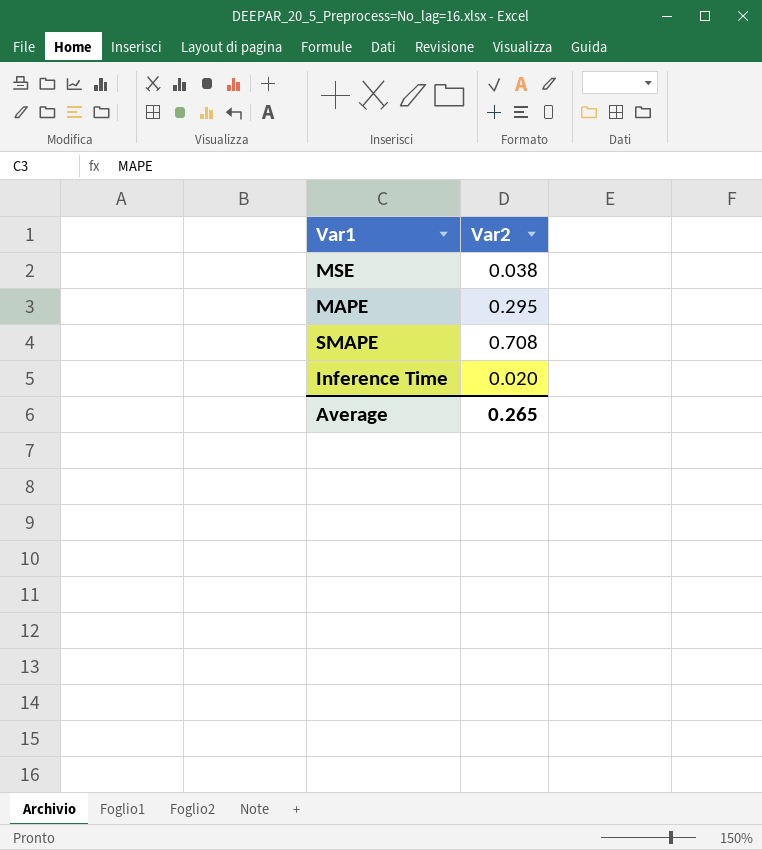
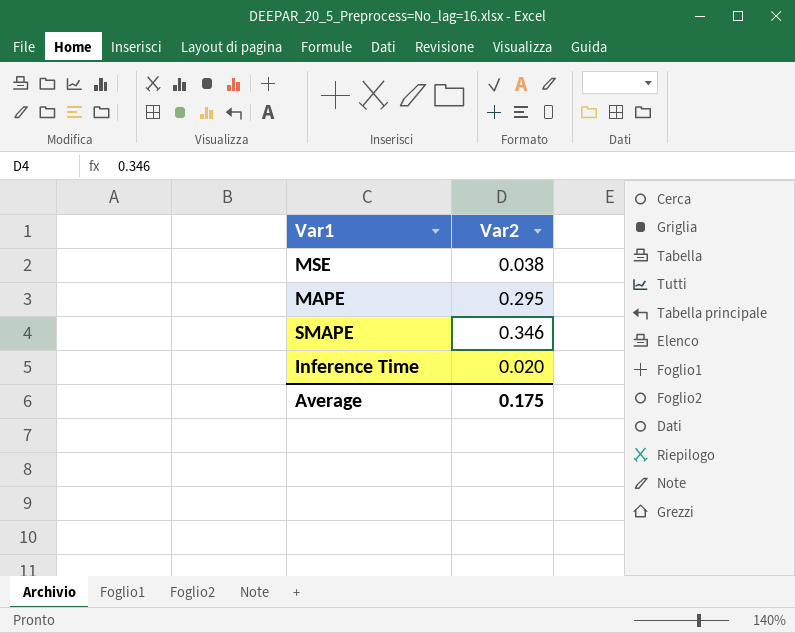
SMAPE | Var2: 0.708 -> 0.346
Average | Var2: 0.265 -> 0.175

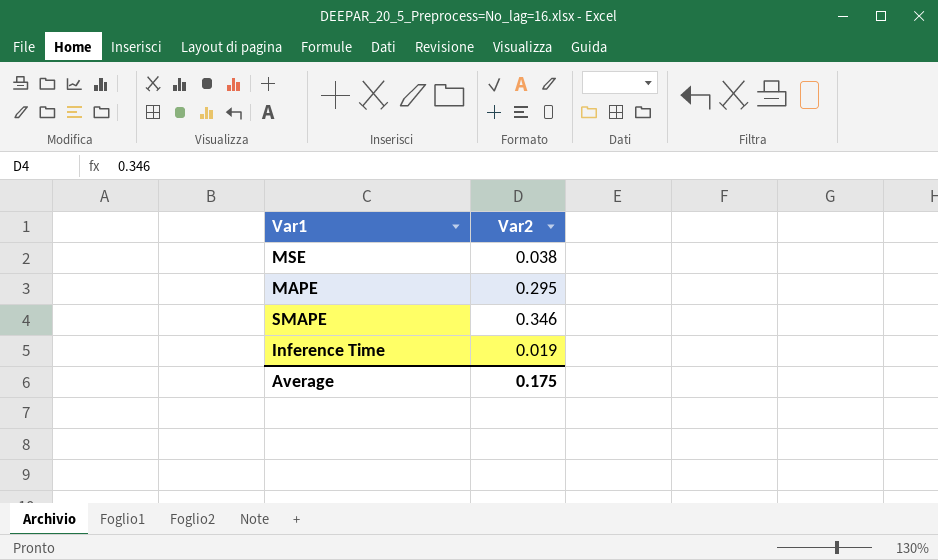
Inference Time | Var2: 0.020 -> 0.019

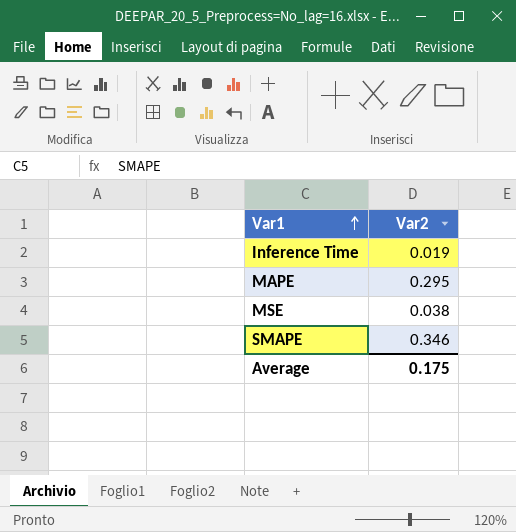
row order: none -> Var1 ascending

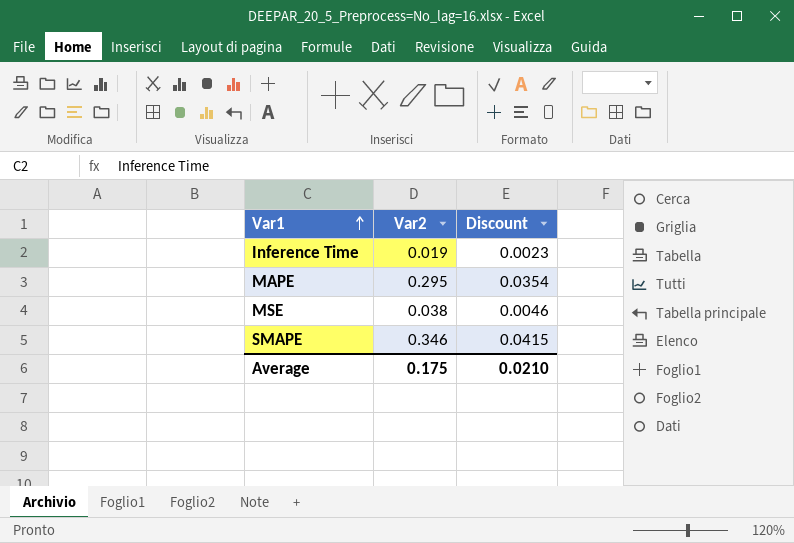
column Discount | formula: none -> [Var2] * 0.12

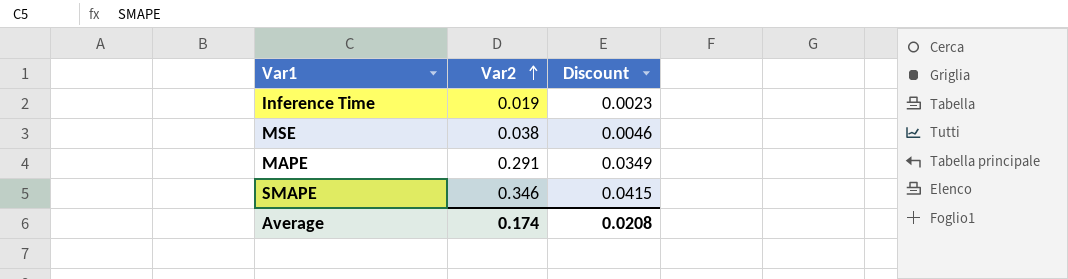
row order: Var1 ascending -> Var2 ascending
MAPE | Var2: 0.295 -> 0.291
MAPE | Discount: 0.0354 -> 0.0349
Average | Var2: 0.175 -> 0.174
Average | Discount: 0.0210 -> 0.0208

